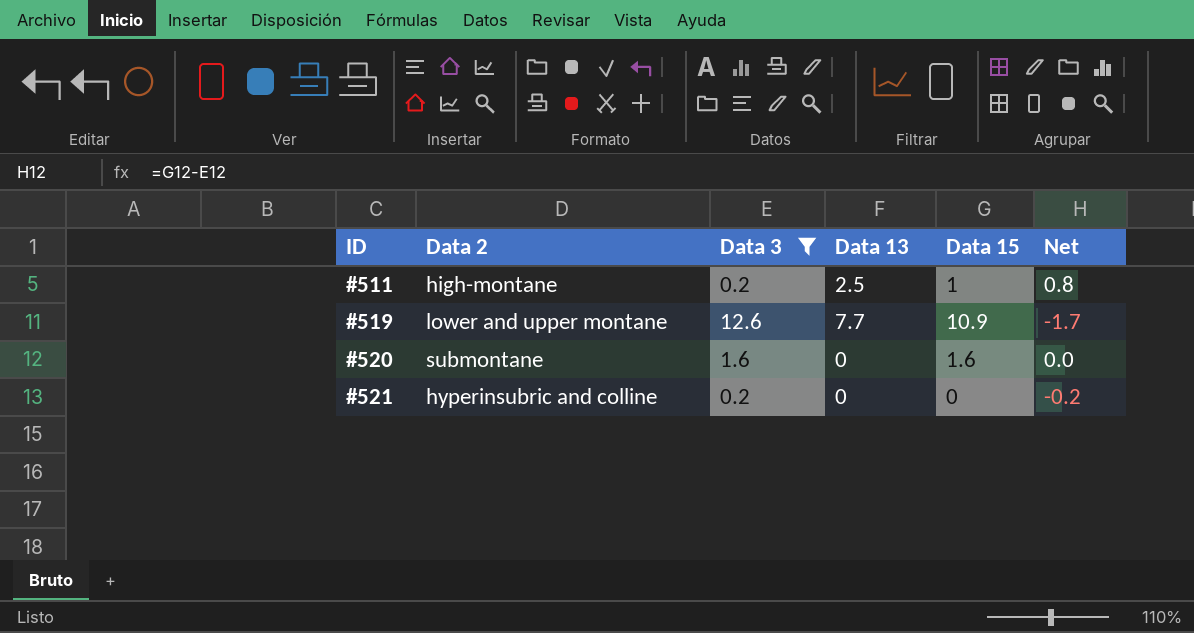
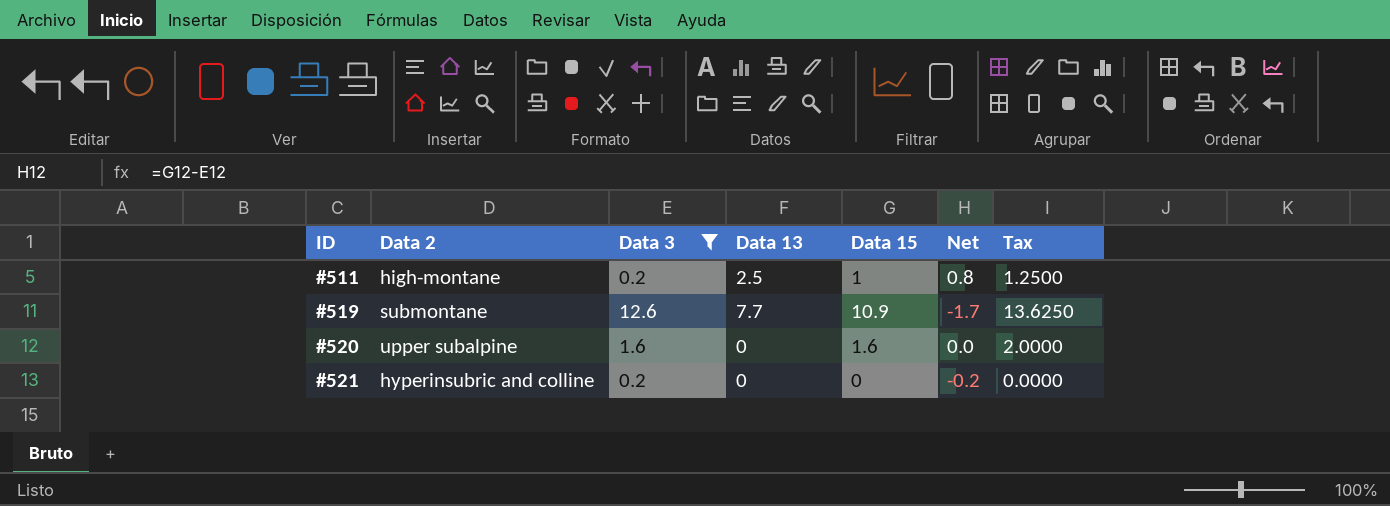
column Tax | formula: none -> [Data 15] * 1.25
#519 | Data 2: lower and upper montane -> submontane
#520 | Data 2: submontane -> upper subalpine

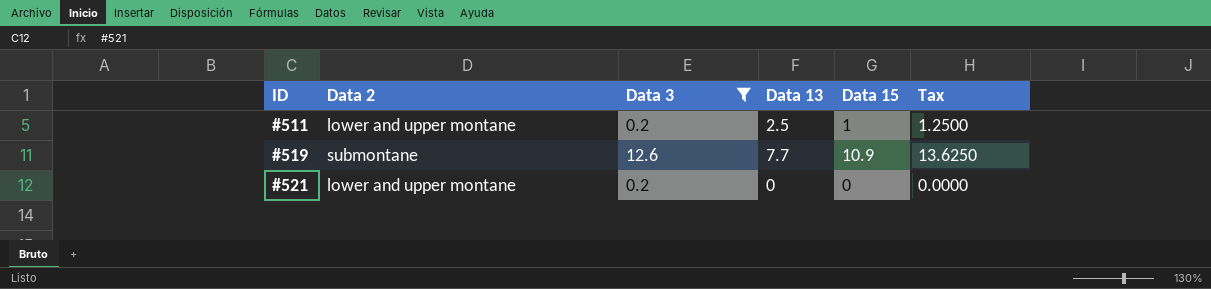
column Net | formula: [Data 15] - [Data 3] -> none
row #520: upper subalpine | 1.6 | 0 | 1.6 | 0.0 | 2.0000 -> none
#511 | Data 2: high-montane -> lower and upper montane
#521 | Data 2: hyperinsubric and colline -> lower and upper montane

